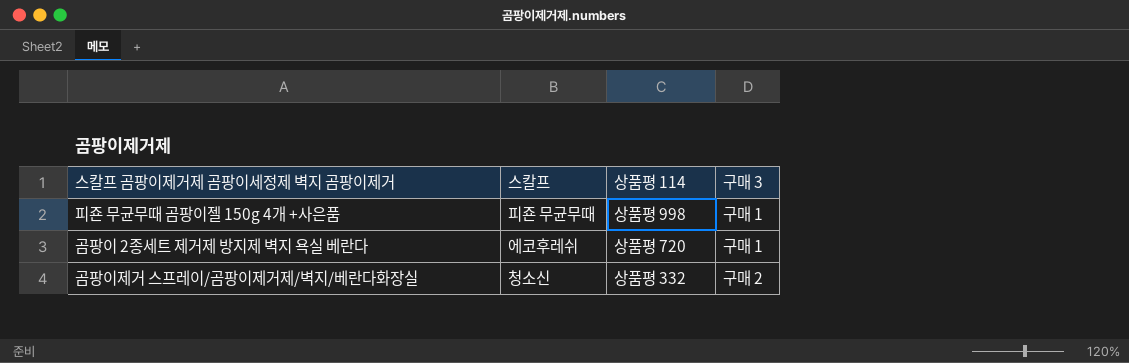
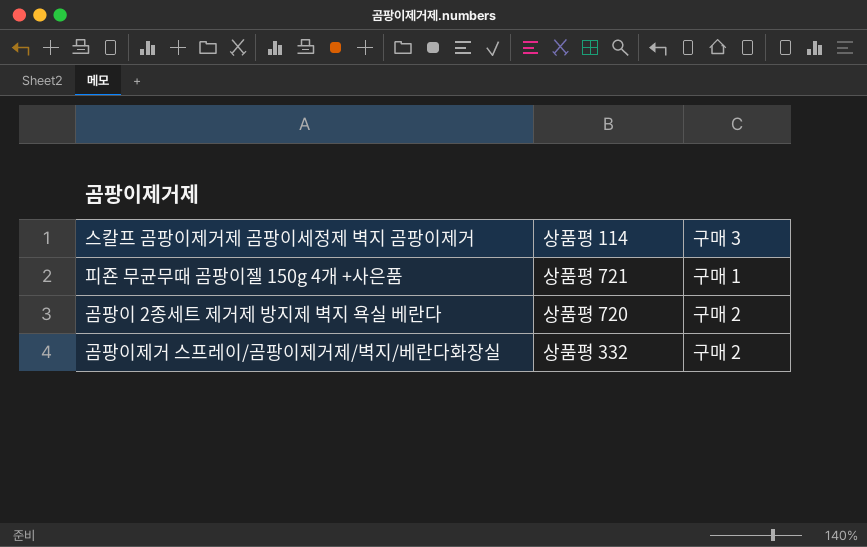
column 스칼프 | position: 2 -> none
피죤 무균무때 곰팡이젤 150g 4개 +사은품 | 상품평 114: 상품평 998 -> 상품평 721
곰팡이 2종세트 제거제 방지제 벽지 욕실 베란다 | 구매 3: 구매 1 -> 구매 2

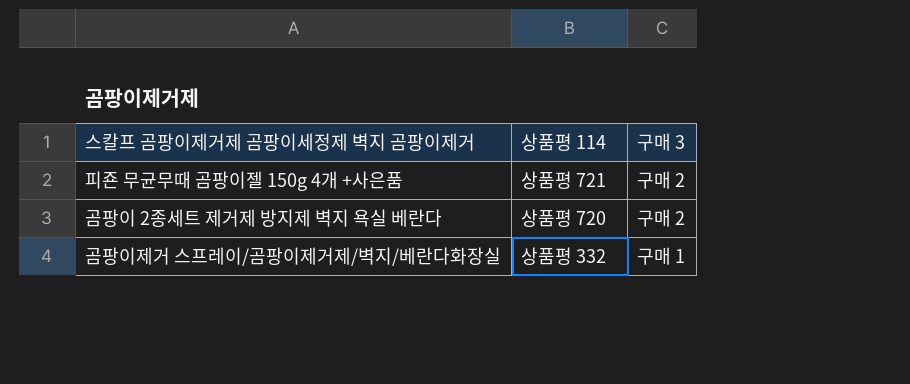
피죤 무균무때 곰팡이젤 150g 4개 +사은품 | 구매 3: 구매 1 -> 구매 2
곰팡이제거 스프레이/곰팡이제거제/벽지/베란다화장실 | 구매 3: 구매 2 -> 구매 1

